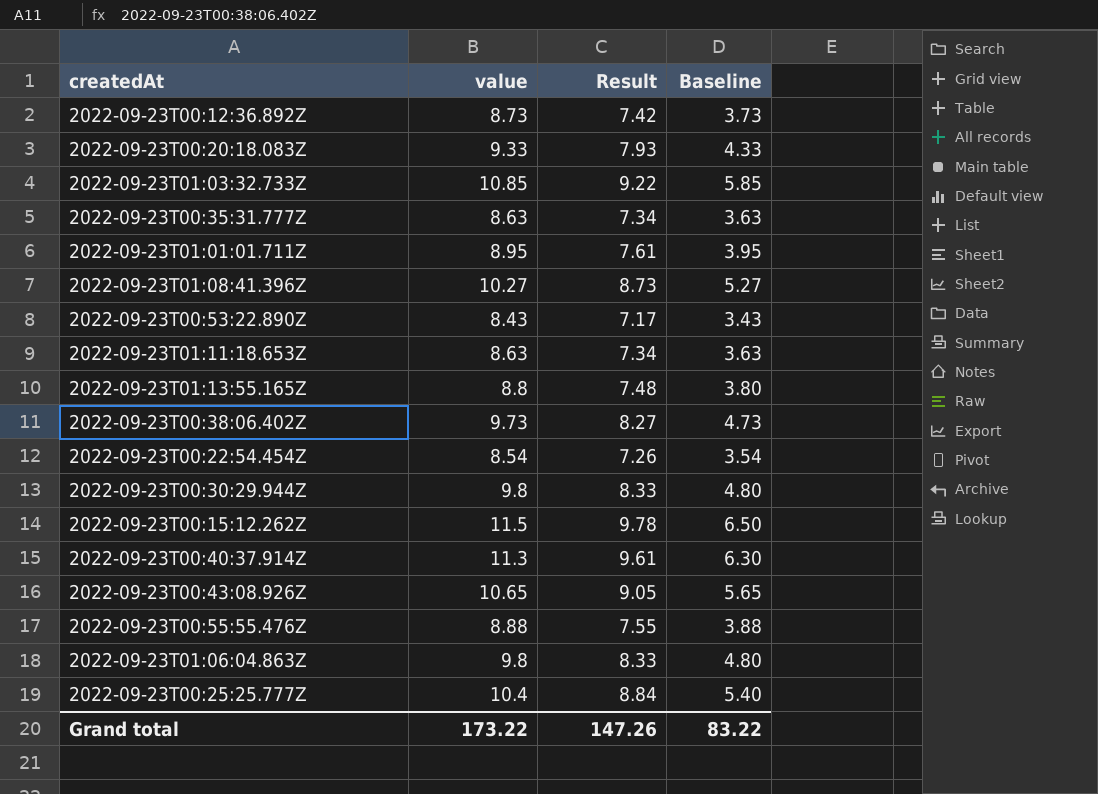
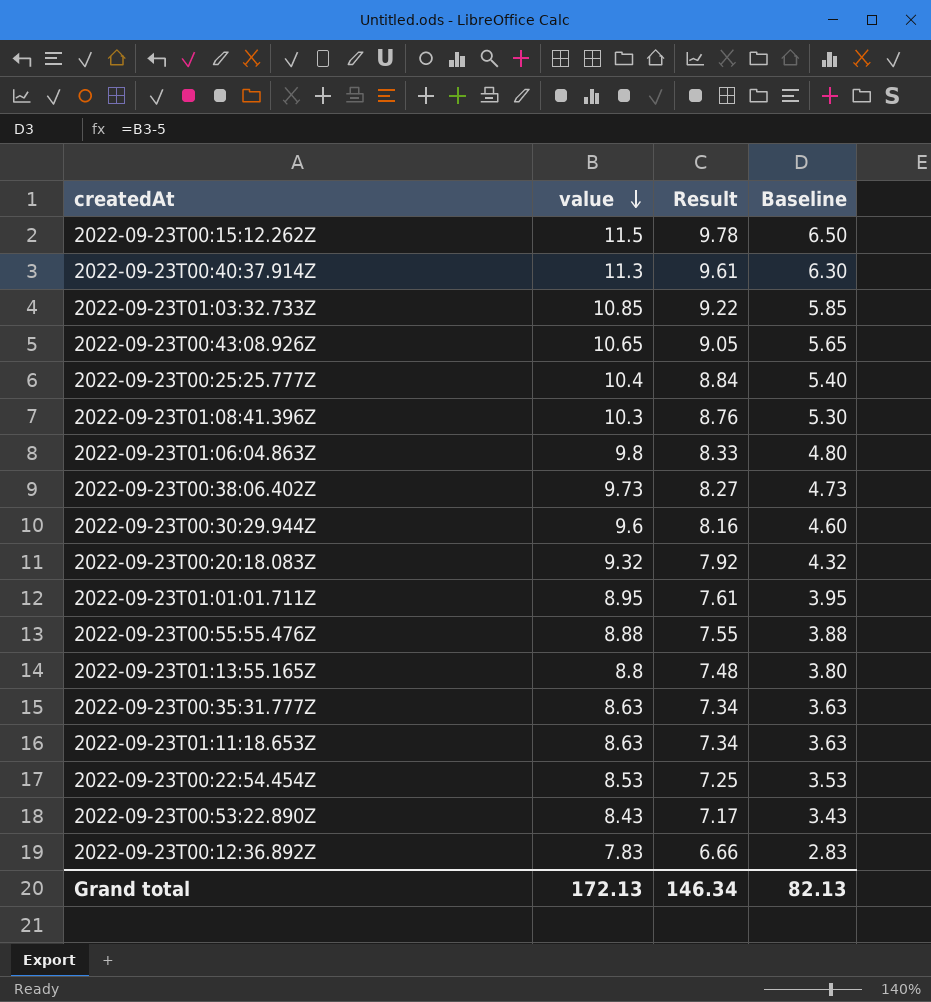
row order: none -> value descending
2022-09-23T01:08:41.396Z | value: 10.27 -> 10.3
2022-09-23T01:08:41.396Z | Result: 8.73 -> 8.76
2022-09-23T01:08:41.396Z | Baseline: 5.27 -> 5.30
2022-09-23T00:30:29.944Z | value: 9.8 -> 9.6
2022-09-23T00:30:29.944Z | Result: 8.33 -> 8.16
2022-09-23T00:30:29.944Z | Baseline: 4.80 -> 4.60
2022-09-23T00:20:18.083Z | value: 9.33 -> 9.32
2022-09-23T00:20:18.083Z | Result: 7.93 -> 7.92
2022-09-23T00:20:18.083Z | Baseline: 4.33 -> 4.32
2022-09-23T00:22:54.454Z | value: 8.54 -> 8.53
2022-09-23T00:22:54.454Z | Result: 7.26 -> 7.25
2022-09-23T00:22:54.454Z | Baseline: 3.54 -> 3.53
2022-09-23T00:12:36.892Z | value: 8.73 -> 7.83
2022-09-23T00:12:36.892Z | Result: 7.42 -> 6.66
2022-09-23T00:12:36.892Z | Baseline: 3.73 -> 2.83
Grand total | value: 173.22 -> 172.13
Grand total | Result: 147.26 -> 146.34
Grand total | Baseline: 83.22 -> 82.13

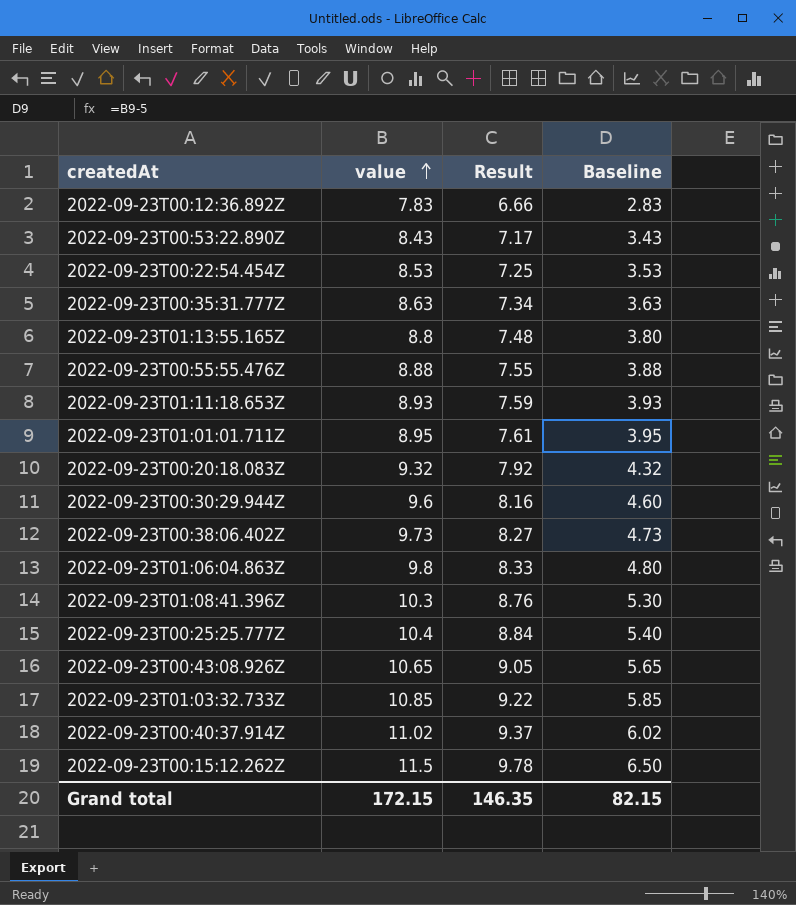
row order: value descending -> value ascending
2022-09-23T01:11:18.653Z | value: 8.63 -> 8.93
2022-09-23T01:11:18.653Z | Result: 7.34 -> 7.59
2022-09-23T01:11:18.653Z | Baseline: 3.63 -> 3.93
2022-09-23T00:40:37.914Z | value: 11.3 -> 11.02
2022-09-23T00:40:37.914Z | Result: 9.61 -> 9.37
2022-09-23T00:40:37.914Z | Baseline: 6.30 -> 6.02
Grand total | value: 172.13 -> 172.15
Grand total | Result: 146.34 -> 146.35
Grand total | Baseline: 82.13 -> 82.15

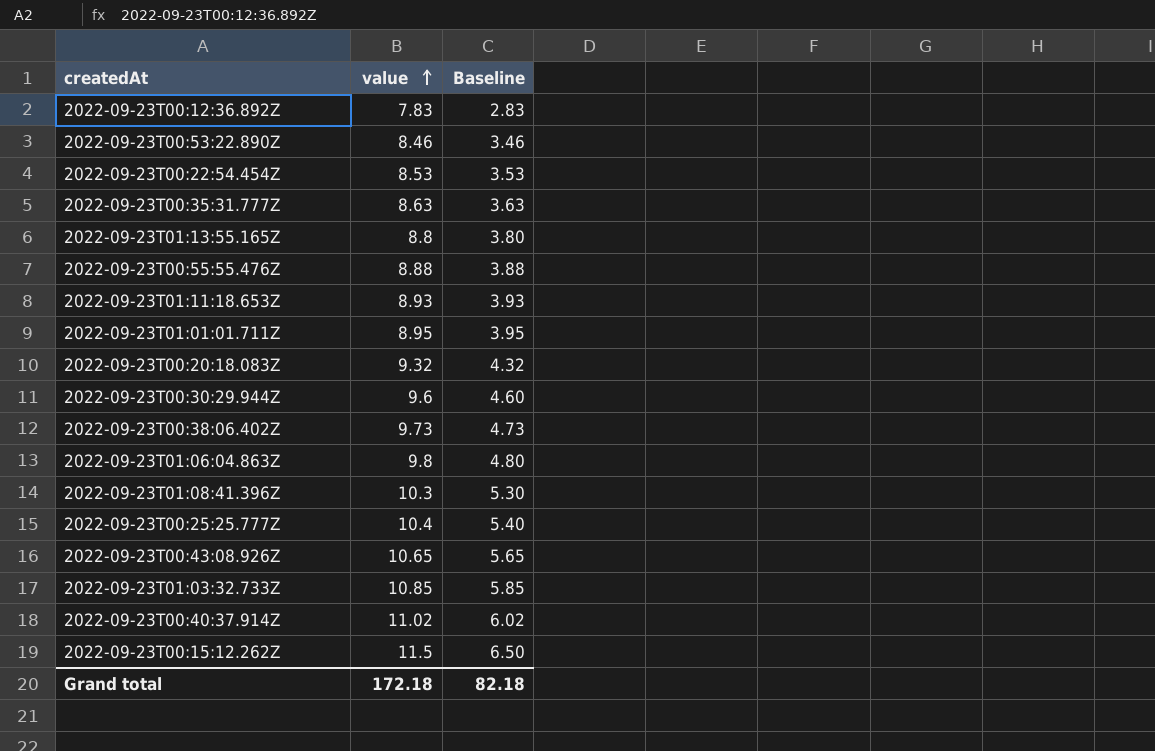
column Result | formula: [value] * 0.85 -> none
2022-09-23T00:53:22.890Z | value: 8.43 -> 8.46
2022-09-23T00:53:22.890Z | Baseline: 3.43 -> 3.46
Grand total | value: 172.15 -> 172.18
Grand total | Baseline: 82.15 -> 82.18

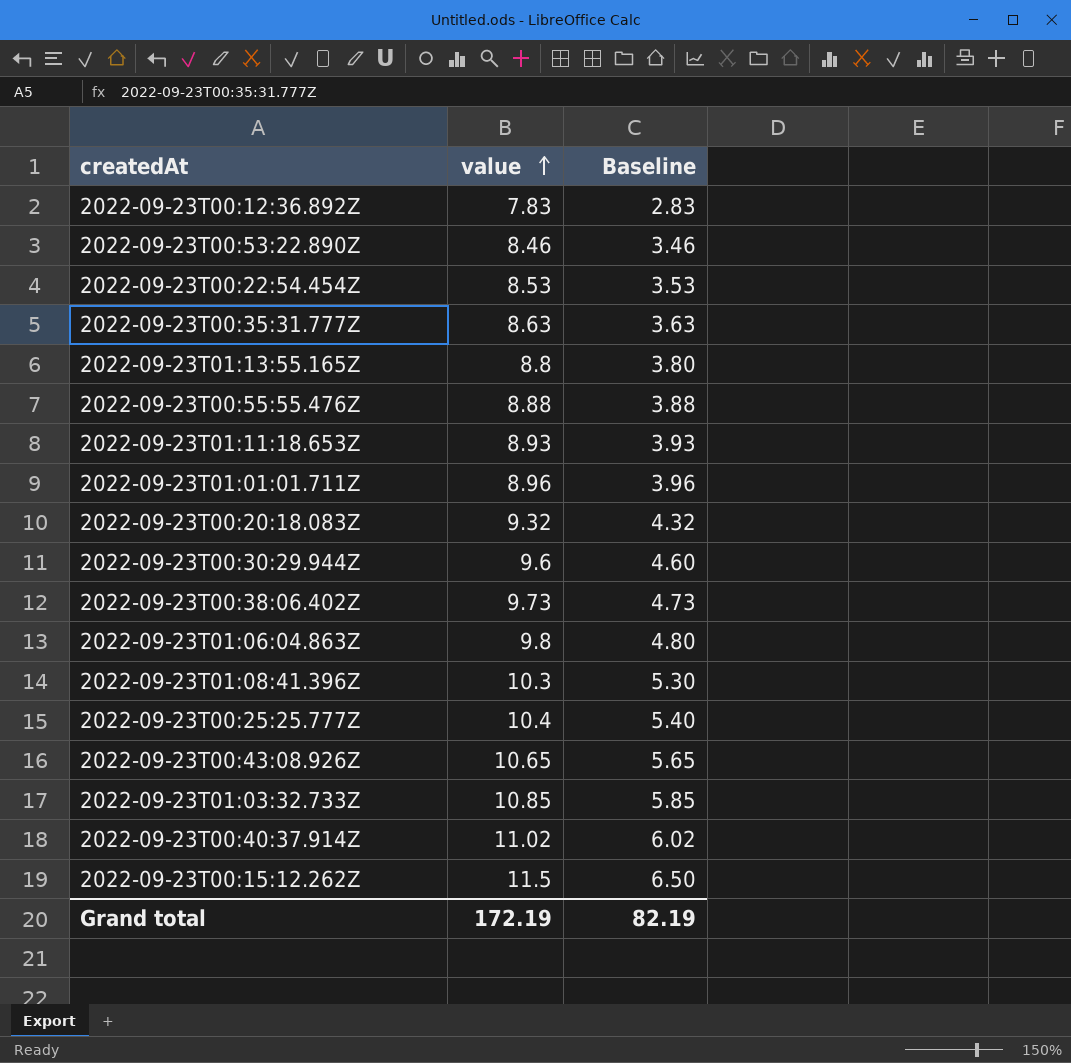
2022-09-23T01:01:01.711Z | value: 8.95 -> 8.96
2022-09-23T01:01:01.711Z | Baseline: 3.95 -> 3.96
Grand total | value: 172.18 -> 172.19
Grand total | Baseline: 82.18 -> 82.19

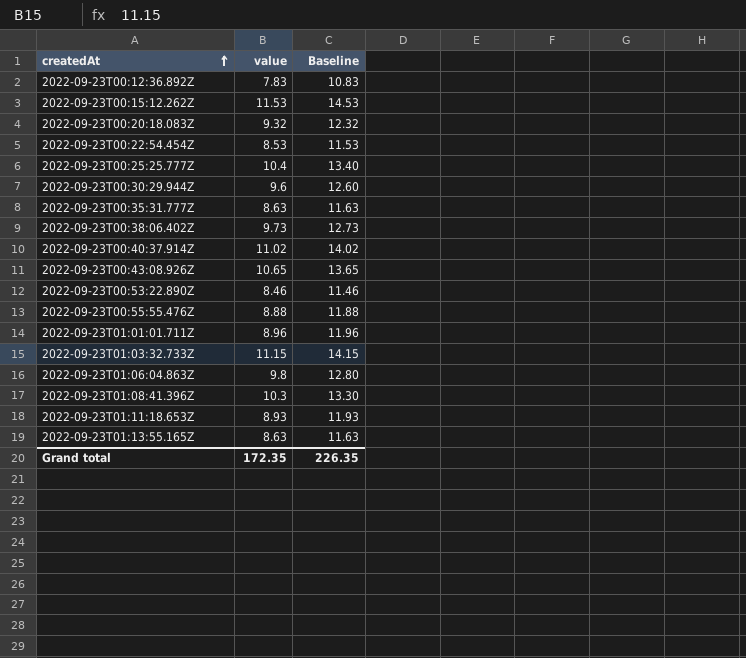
row order: value ascending -> createdAt ascending
column Baseline | formula: [value] - 5 -> [value] + 3
2022-09-23T00:15:12.262Z | value: 11.5 -> 11.53
2022-09-23T01:03:32.733Z | value: 10.85 -> 11.15
2022-09-23T01:13:55.165Z | value: 8.8 -> 8.63
Grand total | value: 172.19 -> 172.35
Grand total | Baseline: 82.19 -> 226.35

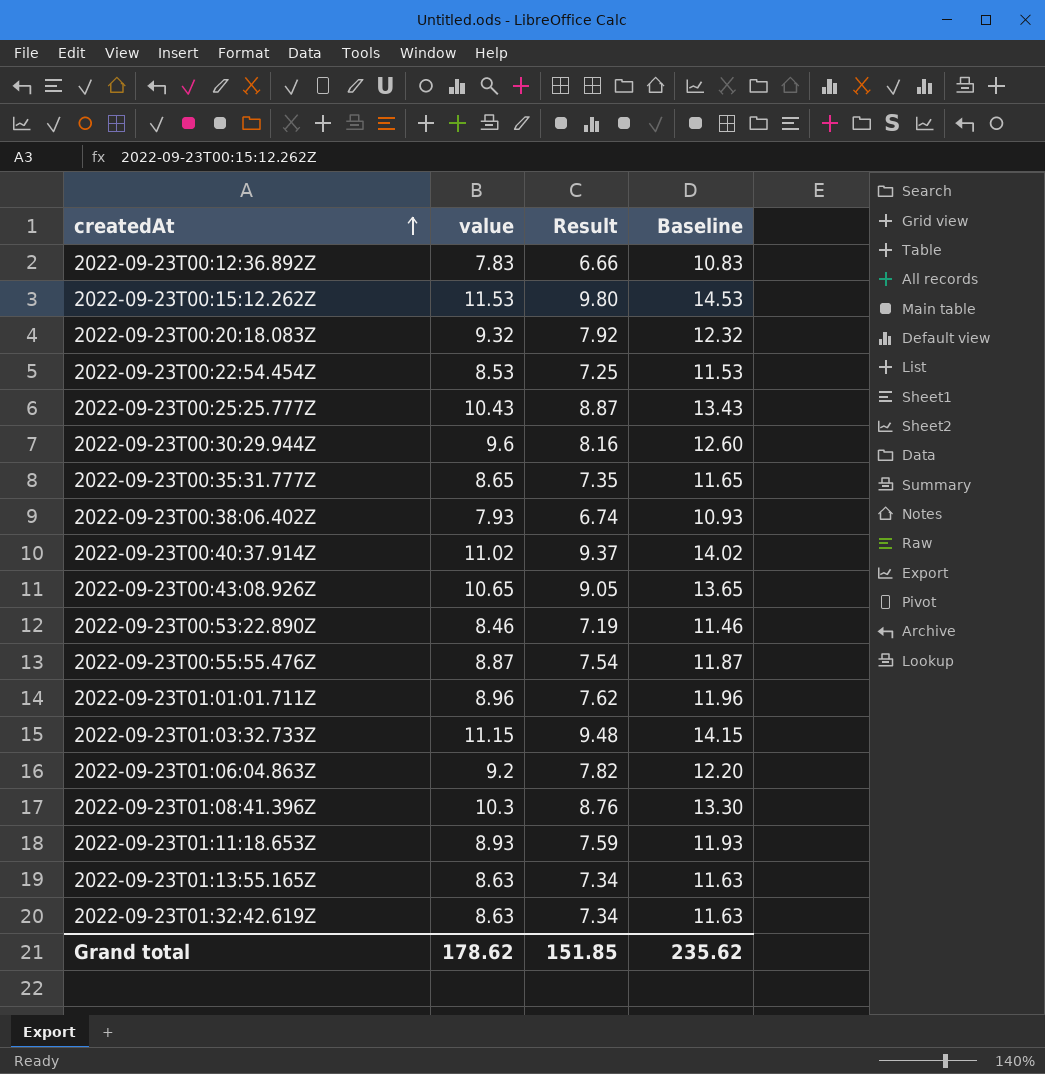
column Result | formula: none -> [value] * 0.85
2022-09-23T00:25:25.777Z | value: 10.4 -> 10.43
2022-09-23T00:25:25.777Z | Baseline: 13.40 -> 13.43
2022-09-23T00:35:31.777Z | value: 8.63 -> 8.65
2022-09-23T00:35:31.777Z | Baseline: 11.63 -> 11.65
2022-09-23T00:38:06.402Z | value: 9.73 -> 7.93
2022-09-23T00:38:06.402Z | Baseline: 12.73 -> 10.93
2022-09-23T00:55:55.476Z | value: 8.88 -> 8.87
2022-09-23T00:55:55.476Z | Baseline: 11.88 -> 11.87
2022-09-23T01:06:04.863Z | value: 9.8 -> 9.2
2022-09-23T01:06:04.863Z | Baseline: 12.80 -> 12.20
row 2022-09-23T01:32:42.619Z: none -> 8.63 | 7.34 | 11.63
Grand total | value: 172.35 -> 178.62
Grand total | Baseline: 226.35 -> 235.62

